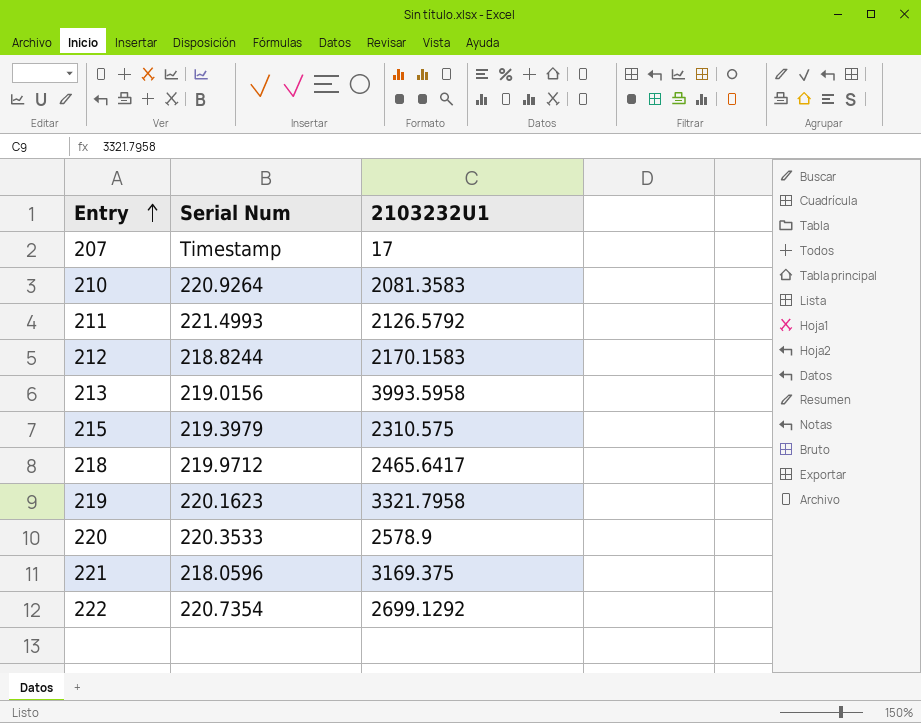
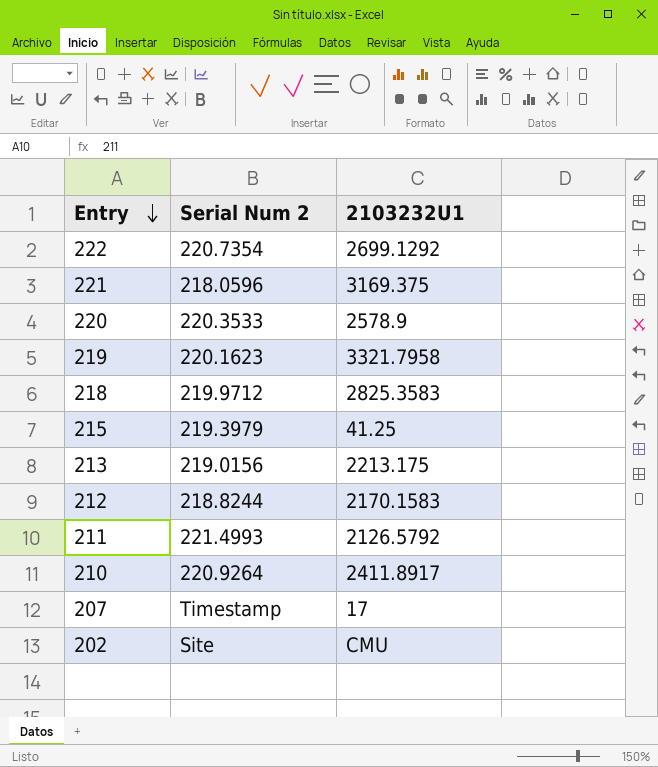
row order: Entry ascending -> Entry descending
column name: Serial Num -> Serial Num 2
218 | 2103232U1: 2465.6417 -> 2825.3583
215 | 2103232U1: 2310.575 -> 41.25
213 | 2103232U1: 3993.5958 -> 2213.175
210 | 2103232U1: 2081.3583 -> 2411.8917
row 202: none -> Site | CMU

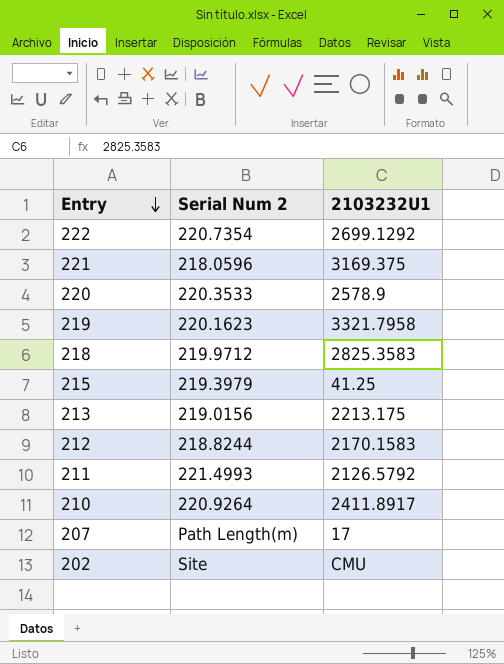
207 | Serial Num 2: Timestamp -> Path Length(m)

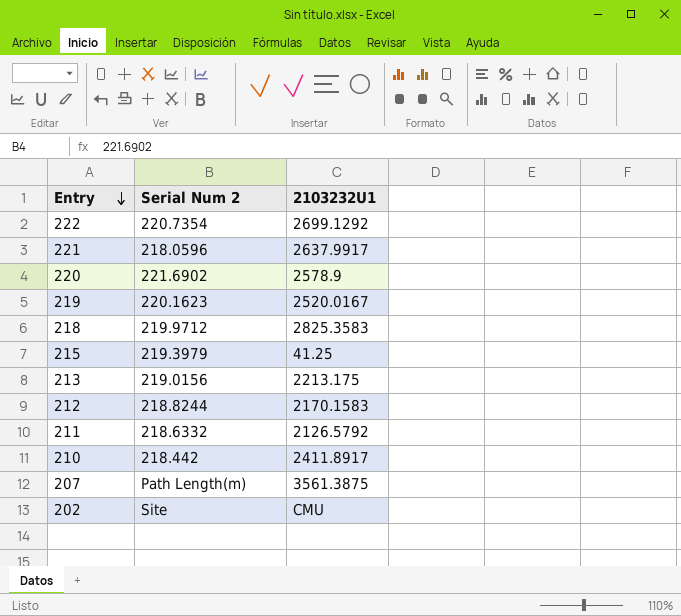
221 | 2103232U1: 3169.375 -> 2637.9917
220 | Serial Num 2: 220.3533 -> 221.6902
219 | 2103232U1: 3321.7958 -> 2520.0167
211 | Serial Num 2: 221.4993 -> 218.6332
210 | Serial Num 2: 220.9264 -> 218.442
207 | 2103232U1: 17 -> 3561.3875

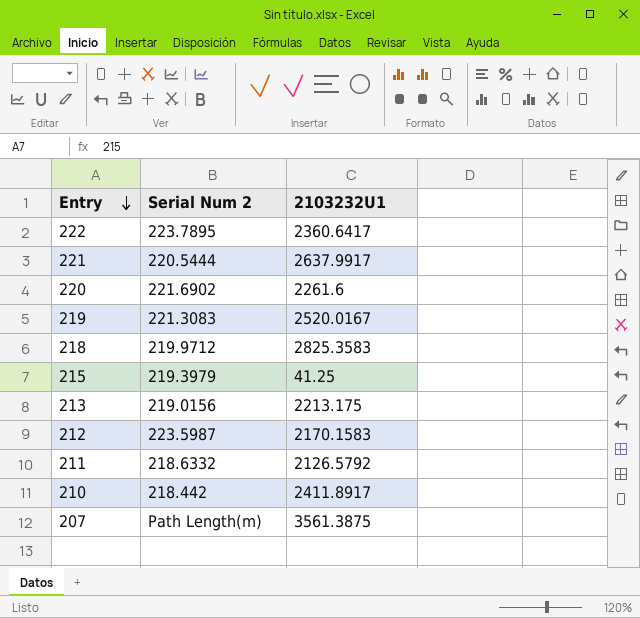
row 202: Site | CMU -> none
222 | Serial Num 2: 220.7354 -> 223.7895
222 | 2103232U1: 2699.1292 -> 2360.6417
221 | Serial Num 2: 218.0596 -> 220.5444
220 | 2103232U1: 2578.9 -> 2261.6
219 | Serial Num 2: 220.1623 -> 221.3083
212 | Serial Num 2: 218.8244 -> 223.5987

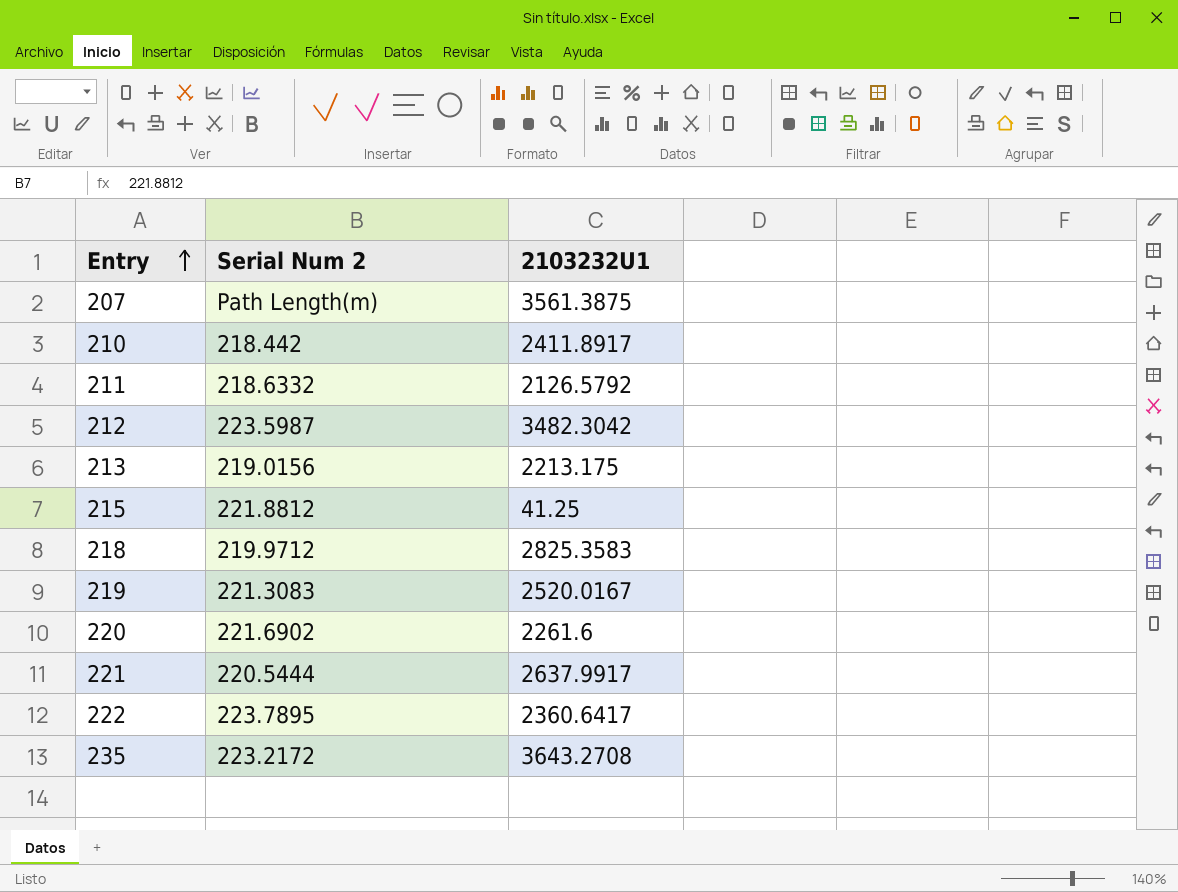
row order: Entry descending -> Entry ascending
212 | 2103232U1: 2170.1583 -> 3482.3042
215 | Serial Num 2: 219.3979 -> 221.8812
row 235: none -> 223.2172 | 3643.2708

